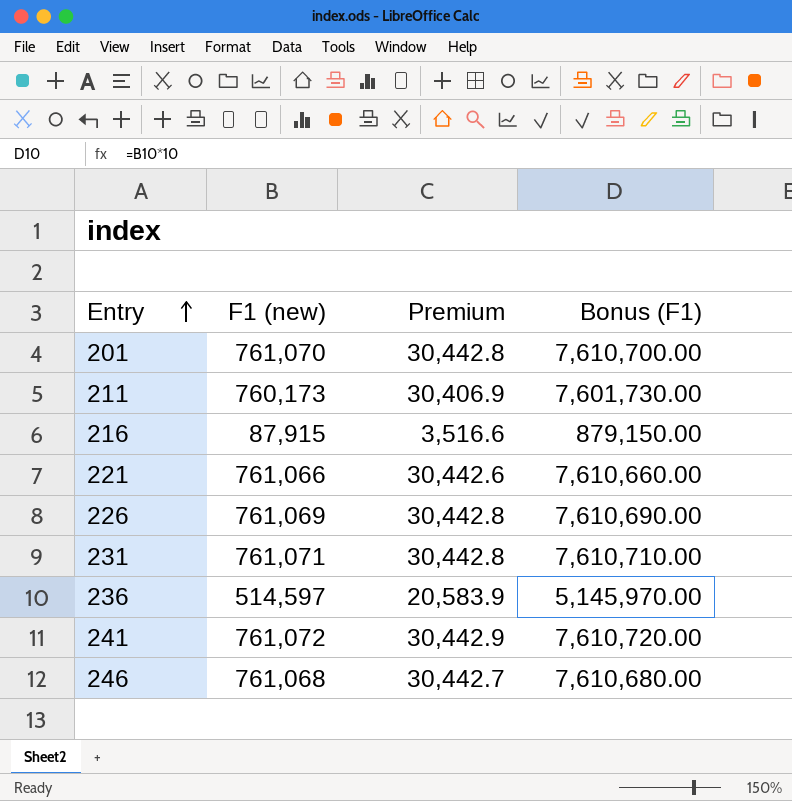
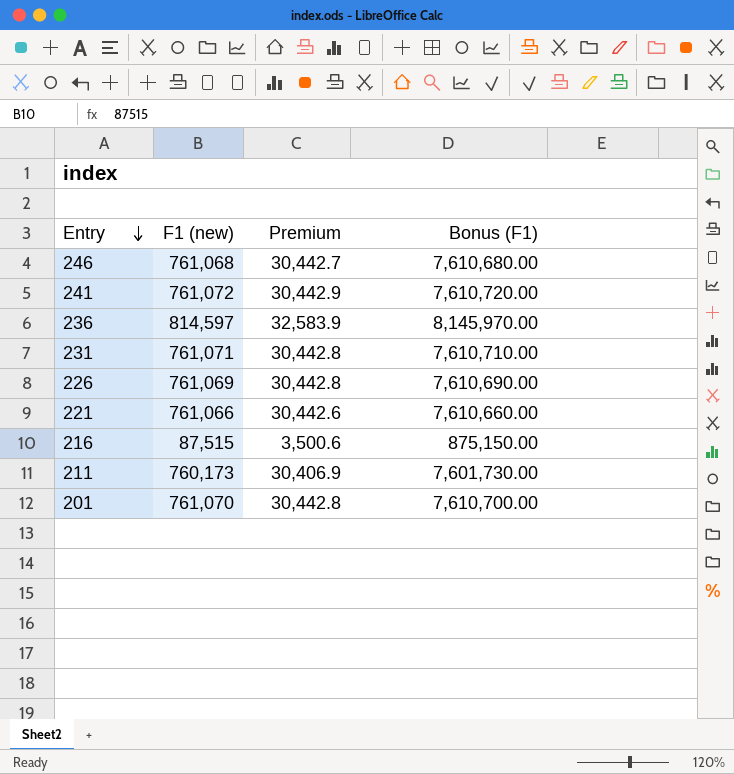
row order: Entry ascending -> Entry descending
236 | F1 (new): 514,597 -> 814,597
236 | Premium: 20,583.9 -> 32,583.9
236 | Bonus (F1): 5,145,970.00 -> 8,145,970.00
216 | F1 (new): 87,915 -> 87,515
216 | Premium: 3,516.6 -> 3,500.6
216 | Bonus (F1): 879,150.00 -> 875,150.00

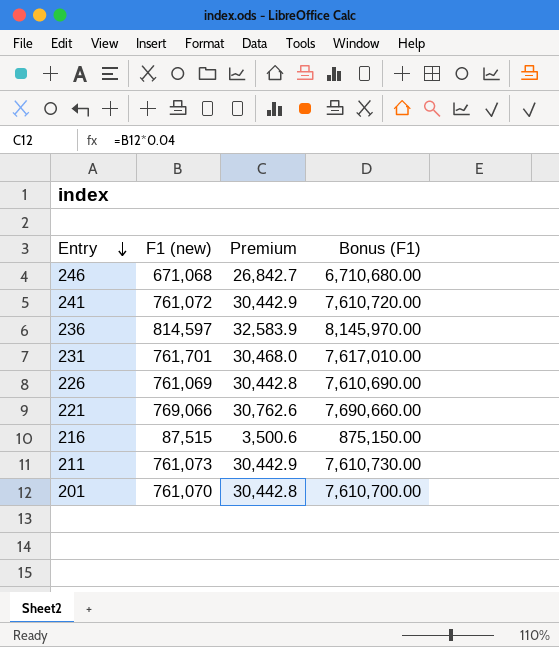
246 | F1 (new): 761,068 -> 671,068
246 | Premium: 30,442.7 -> 26,842.7
246 | Bonus (F1): 7,610,680.00 -> 6,710,680.00
231 | F1 (new): 761,071 -> 761,701
231 | Premium: 30,442.8 -> 30,468.0
231 | Bonus (F1): 7,610,710.00 -> 7,617,010.00
221 | F1 (new): 761,066 -> 769,066
221 | Premium: 30,442.6 -> 30,762.6
221 | Bonus (F1): 7,610,660.00 -> 7,690,660.00
211 | F1 (new): 760,173 -> 761,073
211 | Premium: 30,406.9 -> 30,442.9
211 | Bonus (F1): 7,601,730.00 -> 7,610,730.00

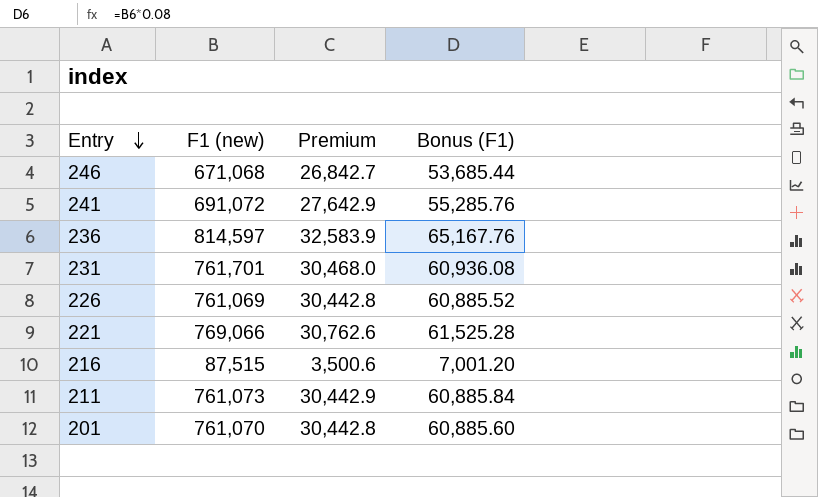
column Bonus (F1) | formula: [F1 (new)] * 10 -> [F1 (new)] * 0.08
241 | F1 (new): 761,072 -> 691,072
241 | Premium: 30,442.9 -> 27,642.9

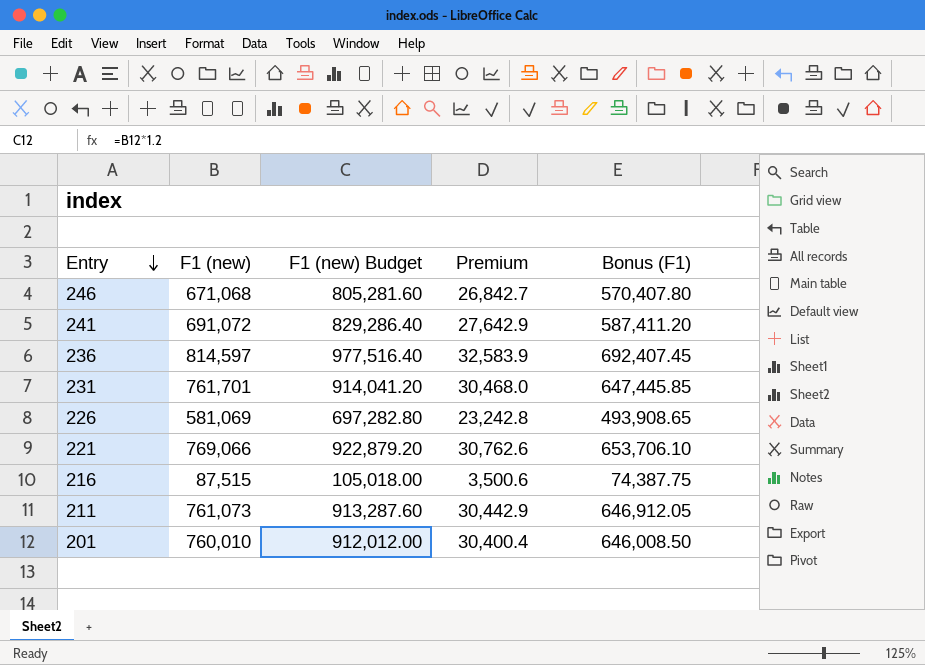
column F1 (new) Budget | formula: none -> [F1 (new)] * 1.2
column Bonus (F1) | formula: [F1 (new)] * 0.08 -> [F1 (new)] * 0.85
226 | F1 (new): 761,069 -> 581,069
226 | Premium: 30,442.8 -> 23,242.8
201 | F1 (new): 761,070 -> 760,010
201 | Premium: 30,442.8 -> 30,400.4

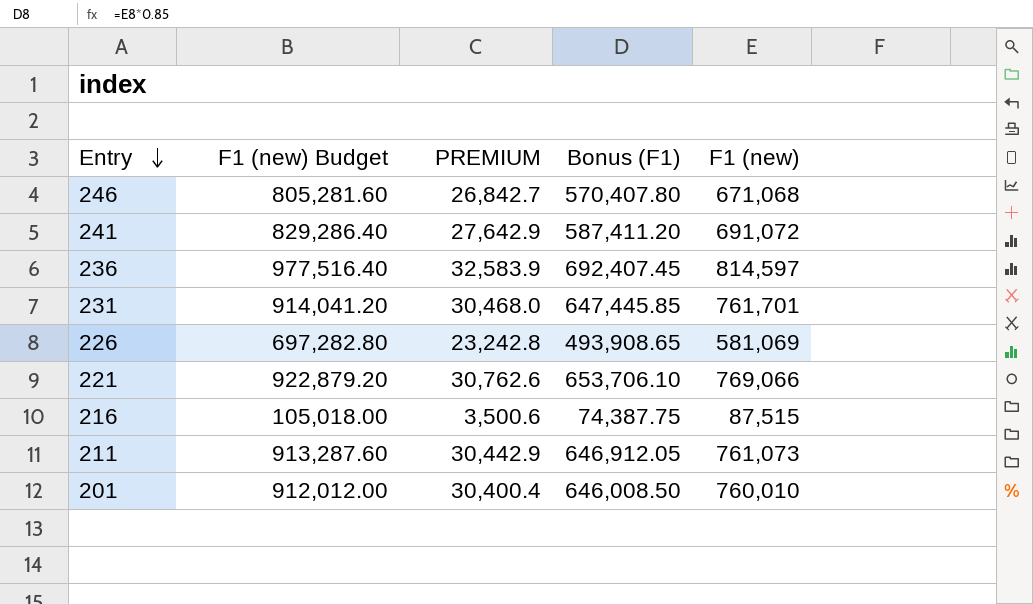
column name: Premium -> PREMIUM
column F1 (new) | position: 2 -> 5

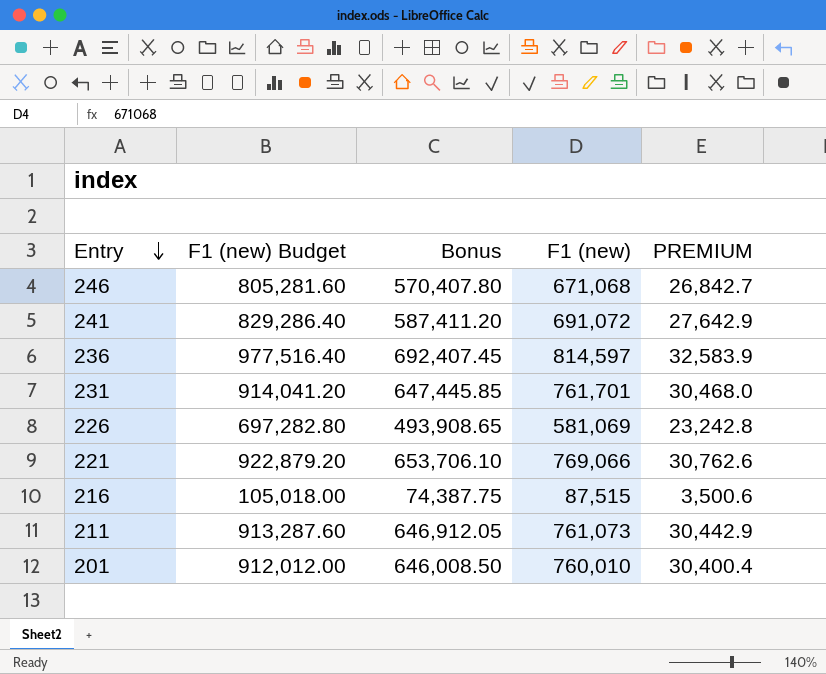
column name: Bonus (F1) -> Bonus
column PREMIUM | position: 3 -> 5

